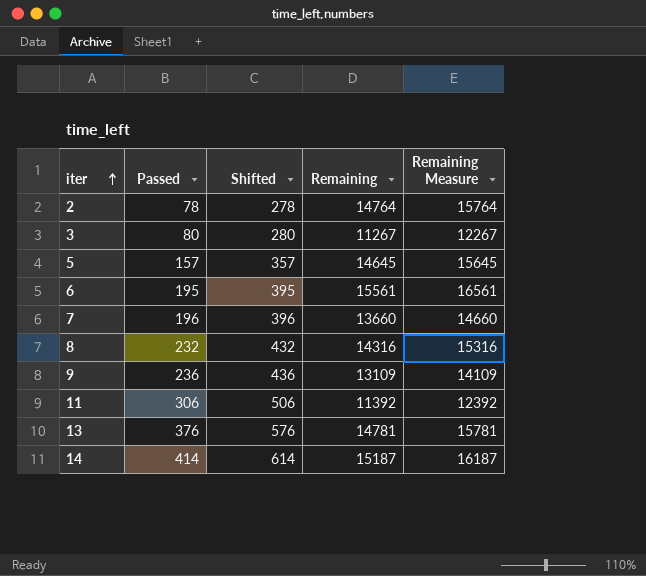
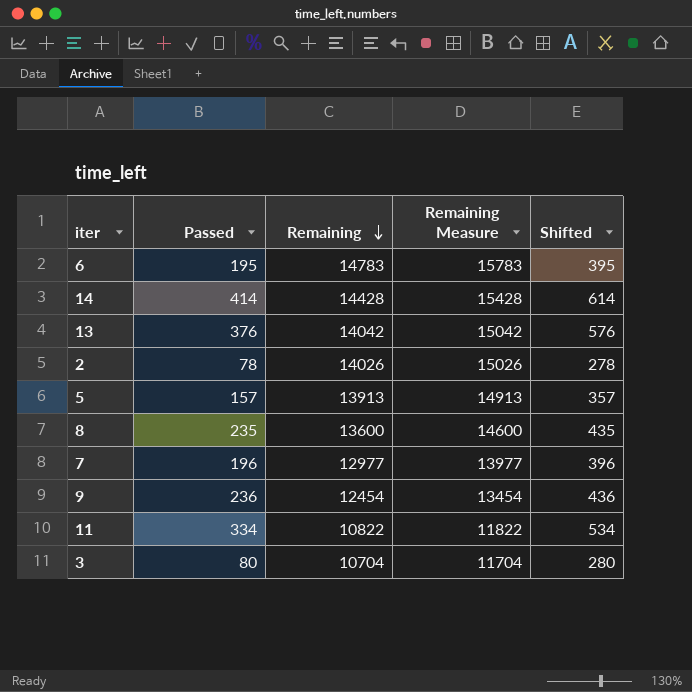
row order: iter ascending -> Remaining descending
column Shifted | position: 3 -> 5
6 | Remaining: 15561 -> 14783
6 | Remaining Measure: 16561 -> 15783
14 | Remaining: 15187 -> 14428
14 | Remaining Measure: 16187 -> 15428
13 | Remaining: 14781 -> 14042
13 | Remaining Measure: 15781 -> 15042
2 | Remaining: 14764 -> 14026
2 | Remaining Measure: 15764 -> 15026
5 | Remaining: 14645 -> 13913
5 | Remaining Measure: 15645 -> 14913
8 | Passed: 232 -> 235
8 | Remaining: 14316 -> 13600
8 | Remaining Measure: 15316 -> 14600
8 | Shifted: 432 -> 435
7 | Remaining: 13660 -> 12977
7 | Remaining Measure: 14660 -> 13977
9 | Remaining: 13109 -> 12454
9 | Remaining Measure: 14109 -> 13454
11 | Passed: 306 -> 334
11 | Remaining: 11392 -> 10822
11 | Remaining Measure: 12392 -> 11822
11 | Shifted: 506 -> 534
3 | Remaining: 11267 -> 10704
3 | Remaining Measure: 12267 -> 11704

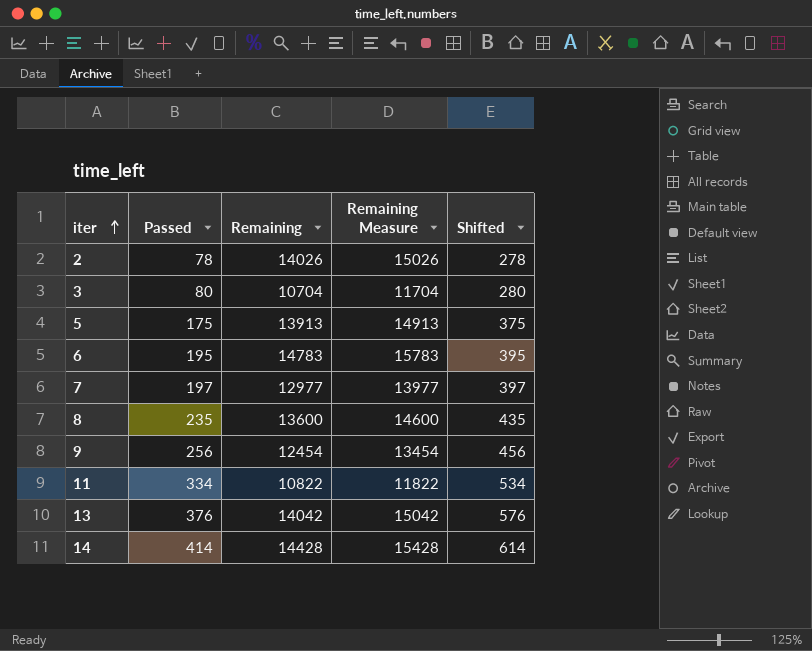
row order: Remaining descending -> iter ascending
5 | Passed: 157 -> 175
5 | Shifted: 357 -> 375
7 | Passed: 196 -> 197
7 | Shifted: 396 -> 397
9 | Passed: 236 -> 256
9 | Shifted: 436 -> 456

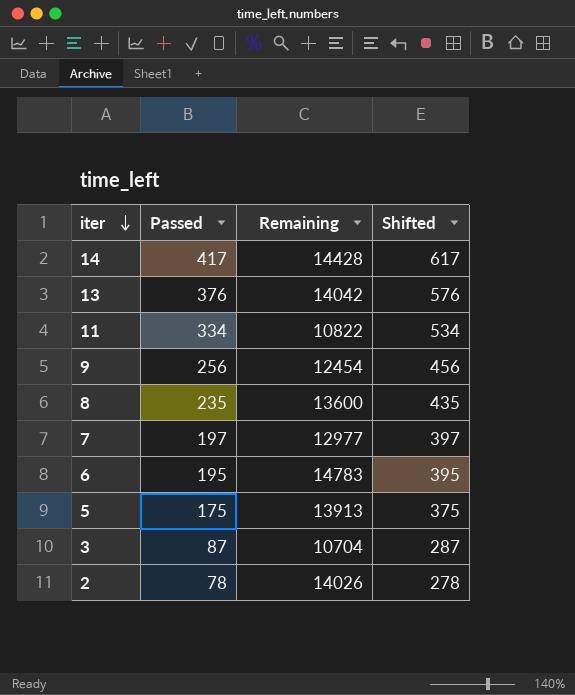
row order: iter ascending -> iter descending
column Remaining Measure | formula: [Remaining] + 1000 -> none
14 | Passed: 414 -> 417
14 | Shifted: 614 -> 617
3 | Passed: 80 -> 87
3 | Shifted: 280 -> 287

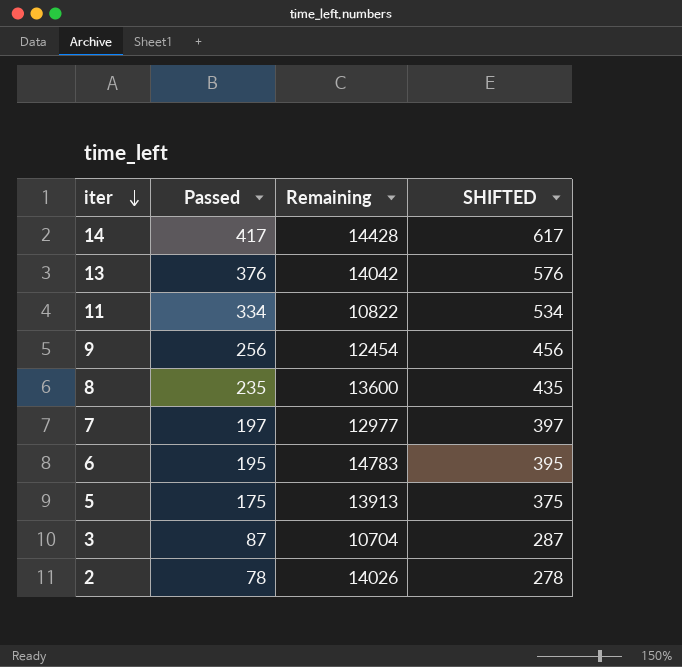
column name: Shifted -> SHIFTED

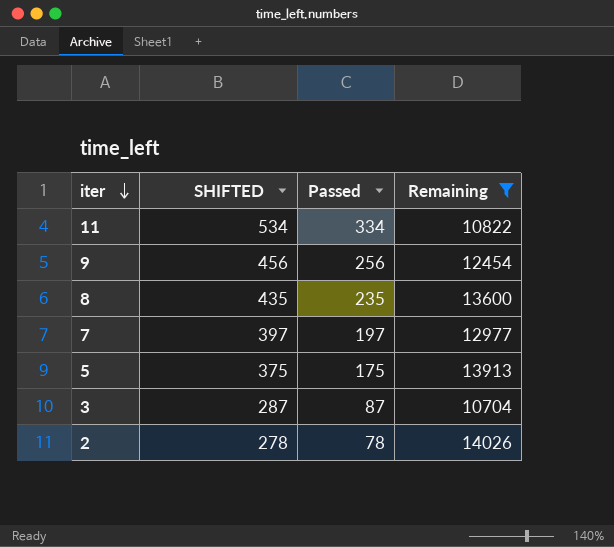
filter: none -> Remaining <= 14026
column SHIFTED | position: 4 -> 2

